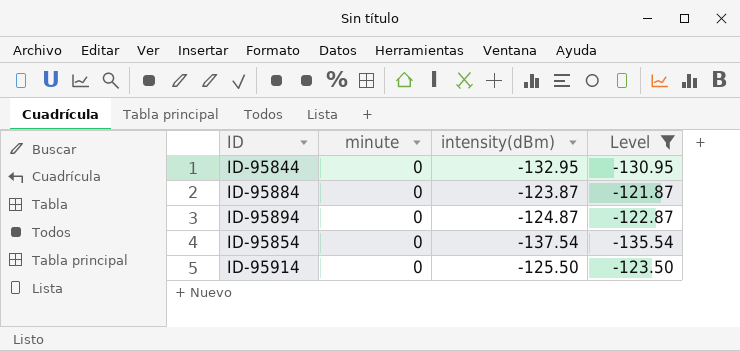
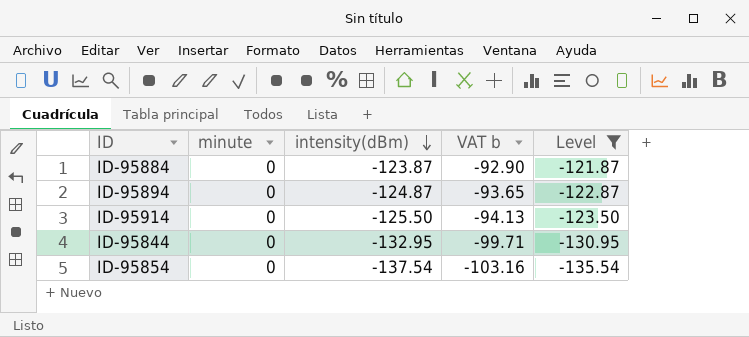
row order: none -> intensity(dBm) descending
column VAT b | formula: none -> [intensity(dBm)] * 0.75

